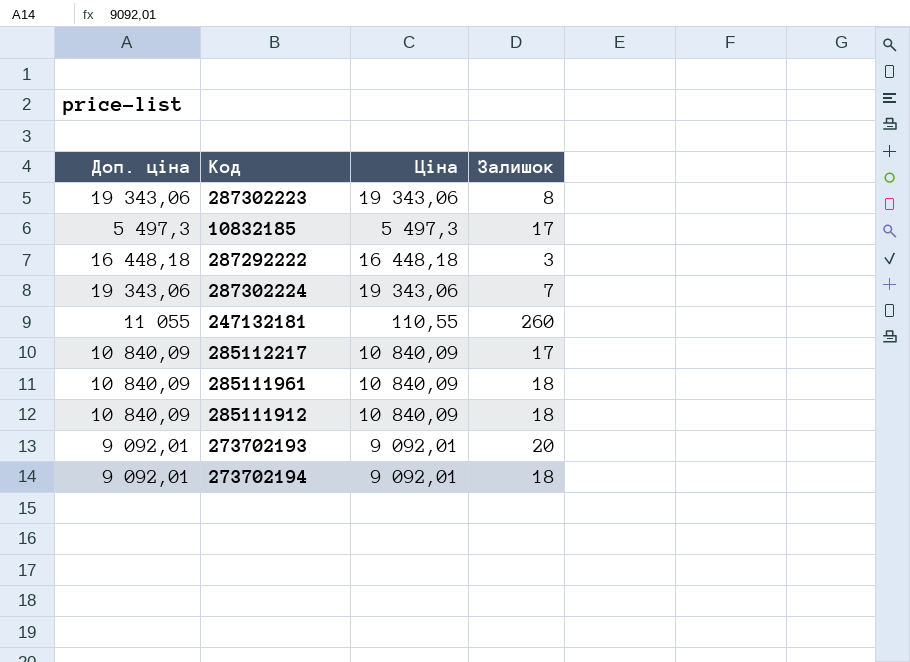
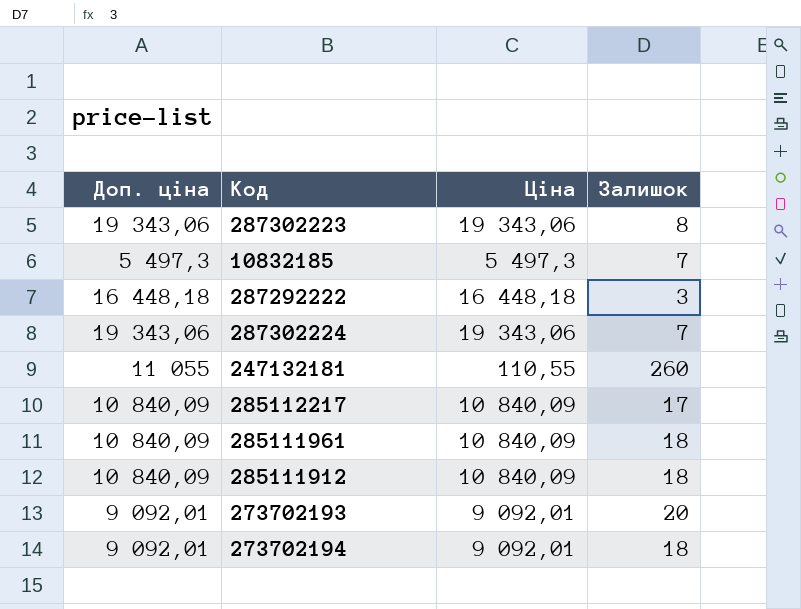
10832185 | Залишок: 17 -> 7

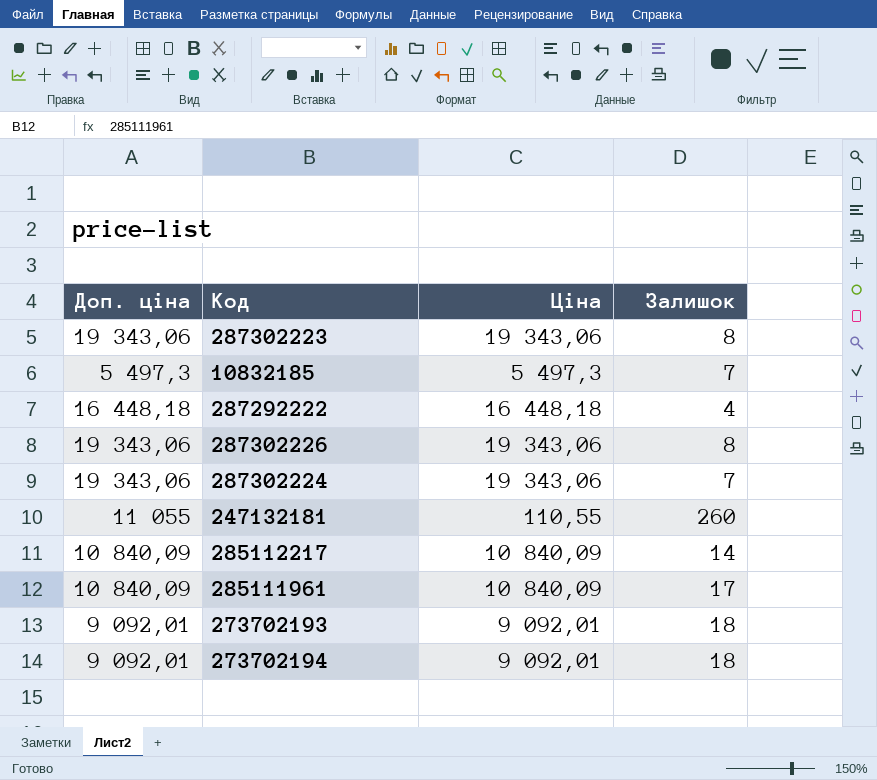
row 285111912: 10 840,09 | 10 840,09 | 18 -> none
287292222 | Залишок: 3 -> 4
row 287302226: none -> 19 343,06 | 19 343,06 | 8
285112217 | Залишок: 17 -> 14
285111961 | Залишок: 18 -> 17
273702193 | Залишок: 20 -> 18

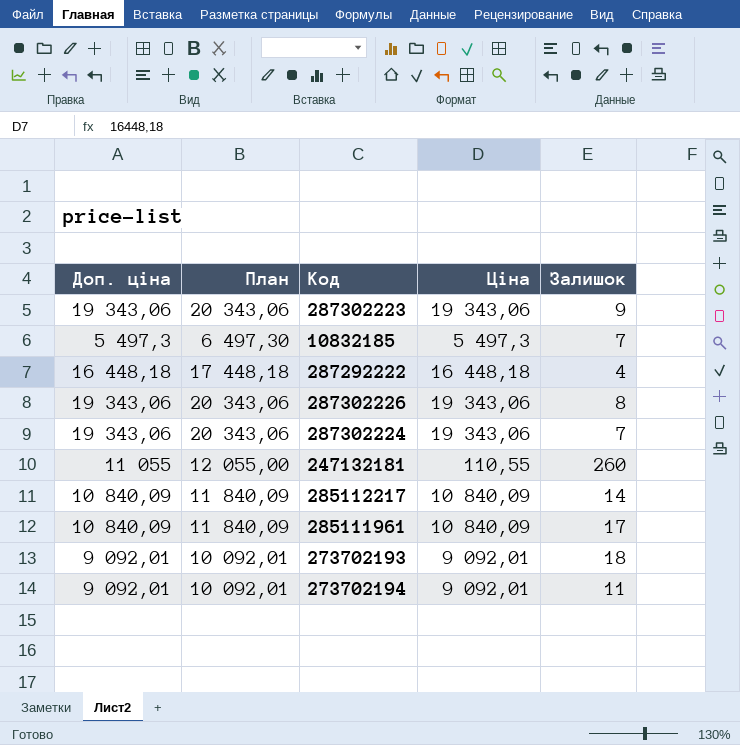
column План | formula: none -> [Доп. ціна] + 1000
287302223 | Залишок: 8 -> 9
273702194 | Залишок: 18 -> 11

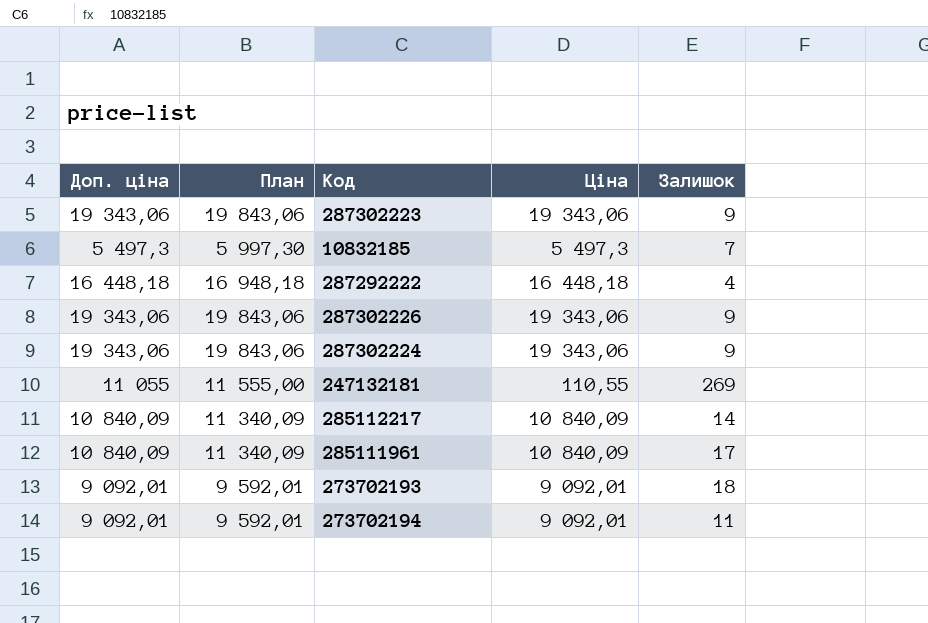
column План | formula: [Доп. ціна] + 1000 -> [Доп. ціна] + 500
287302226 | Залишок: 8 -> 9
287302224 | Залишок: 7 -> 9
247132181 | Залишок: 260 -> 269

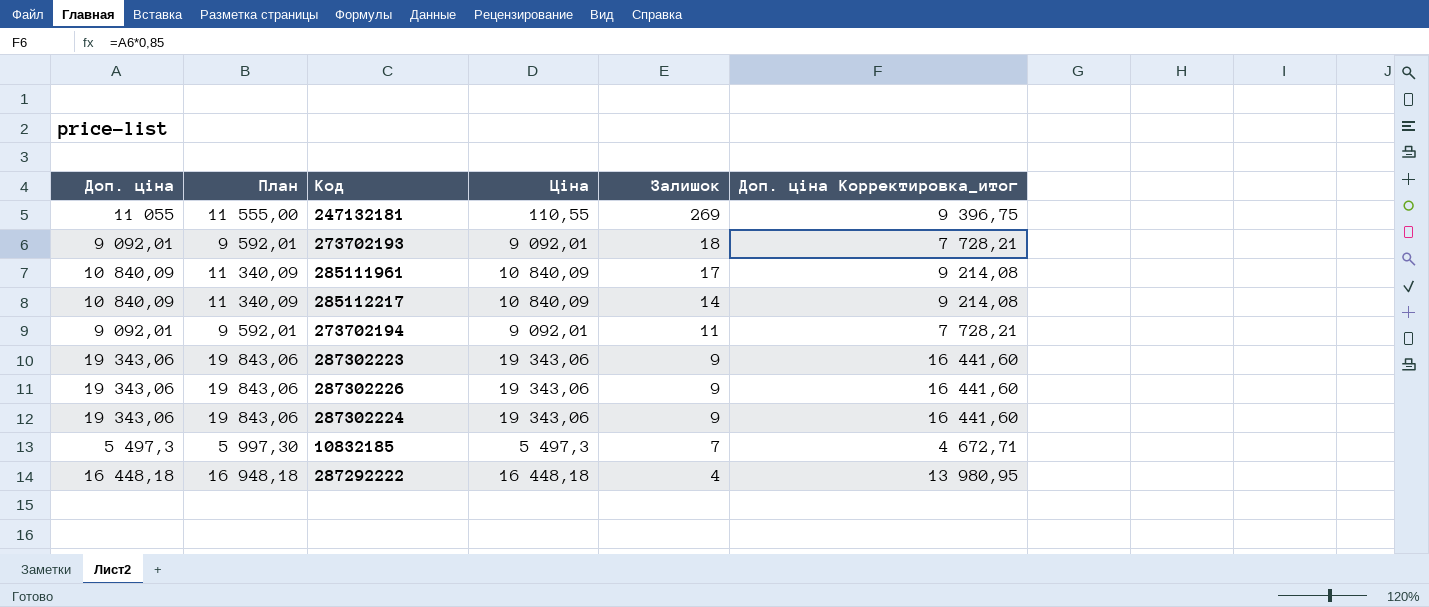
row order: none -> Залишок descending
column Доп. ціна Корректировка_итог | formula: none -> [Доп. ціна] * 0,85

